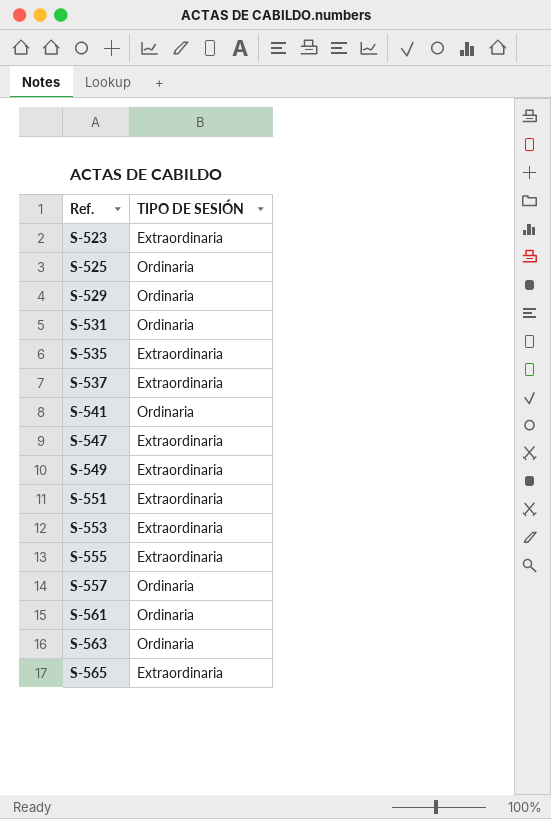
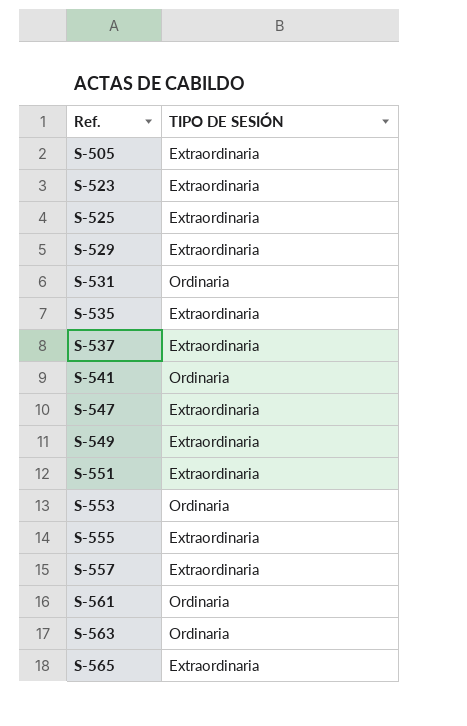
row S-505: none -> Extraordinaria
S-525 | TIPO DE SESIÓN: Ordinaria -> Extraordinaria
S-529 | TIPO DE SESIÓN: Ordinaria -> Extraordinaria
S-553 | TIPO DE SESIÓN: Extraordinaria -> Ordinaria
S-557 | TIPO DE SESIÓN: Ordinaria -> Extraordinaria

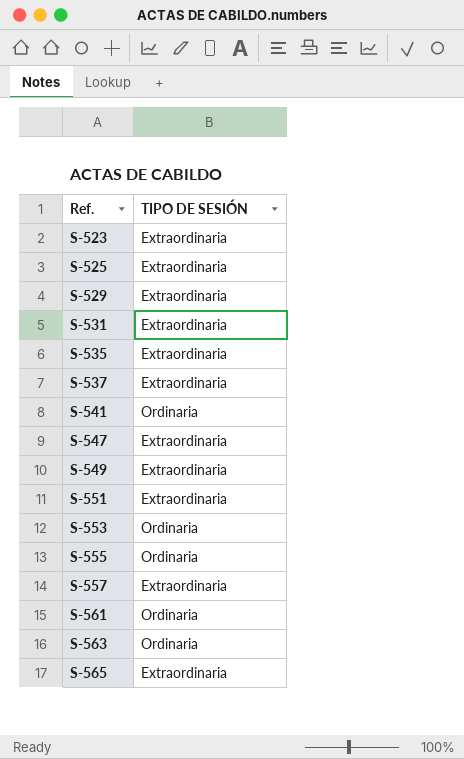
row S-505: Extraordinaria -> none
S-531 | TIPO DE SESIÓN: Ordinaria -> Extraordinaria
S-555 | TIPO DE SESIÓN: Extraordinaria -> Ordinaria

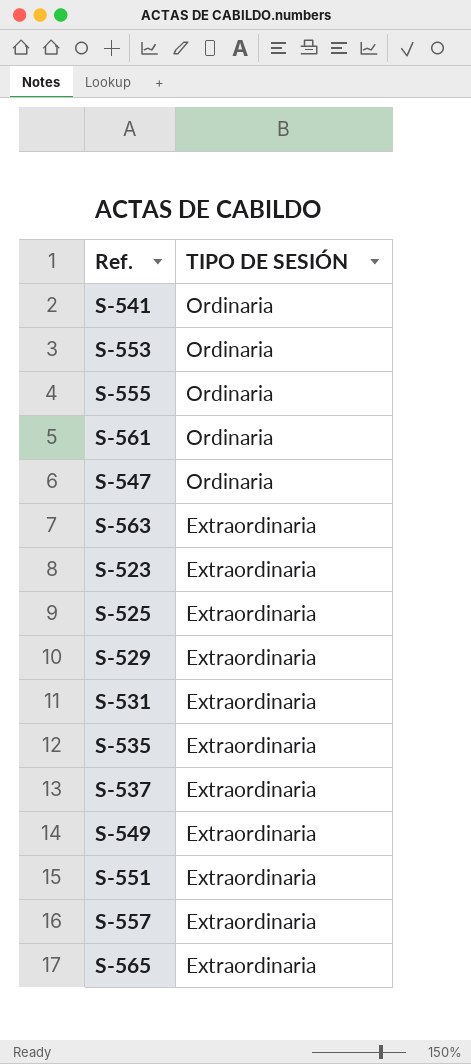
row order: Ref. ascending -> TIPO DE SESIÓN descending
S-547 | TIPO DE SESIÓN: Extraordinaria -> Ordinaria
S-563 | TIPO DE SESIÓN: Ordinaria -> Extraordinaria

